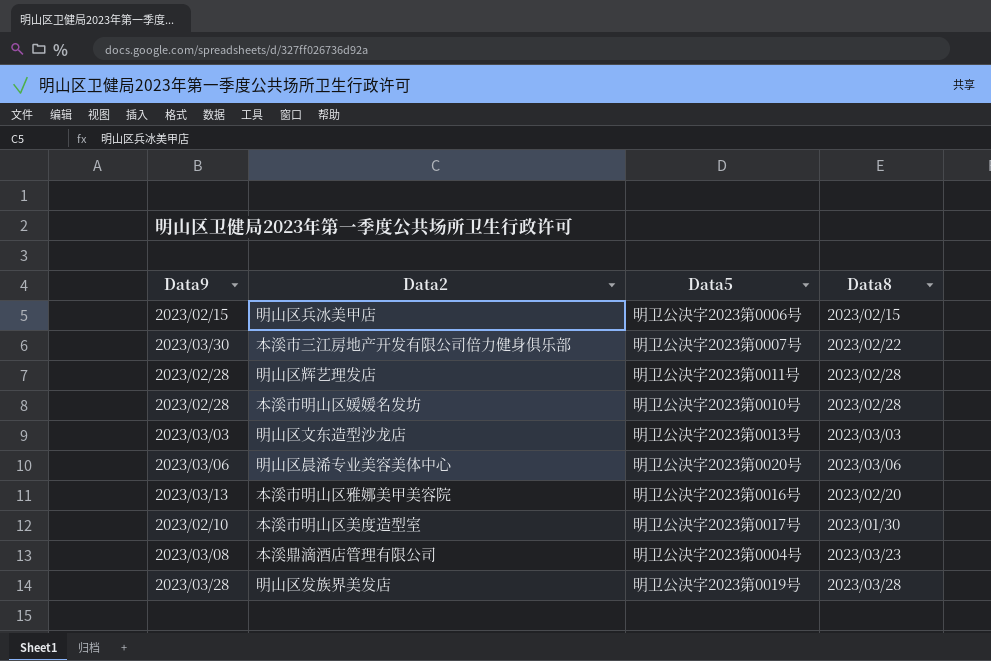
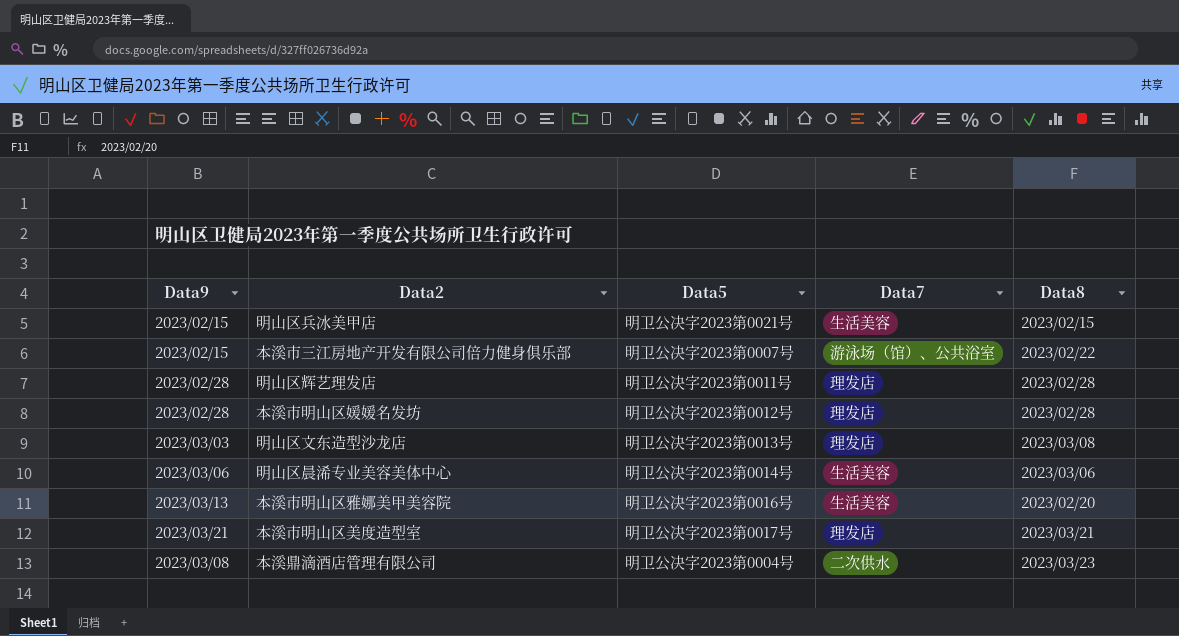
column Data7 | position: none -> 4
row 明山区发族界美发店: 2023/03/28 | 明卫公决字2023第0019号 | 2023/03/28 -> none
明山区兵冰美甲店 | Data5: 明卫公决字2023第0006号 -> 明卫公决字2023第0021号
本溪市三江房地产开发有限公司倍力健身俱乐部 | Data9: 2023/03/30 -> 2023/02/15
本溪市明山区媛媛名发坊 | Data5: 明卫公决字2023第0010号 -> 明卫公决字2023第0012号
明山区文东造型沙龙店 | Data8: 2023/03/03 -> 2023/03/08
明山区晨浠专业美容美体中心 | Data5: 明卫公决字2023第0020号 -> 明卫公决字2023第0014号
本溪市明山区美度造型室 | Data9: 2023/02/10 -> 2023/03/21
本溪市明山区美度造型室 | Data8: 2023/01/30 -> 2023/03/21

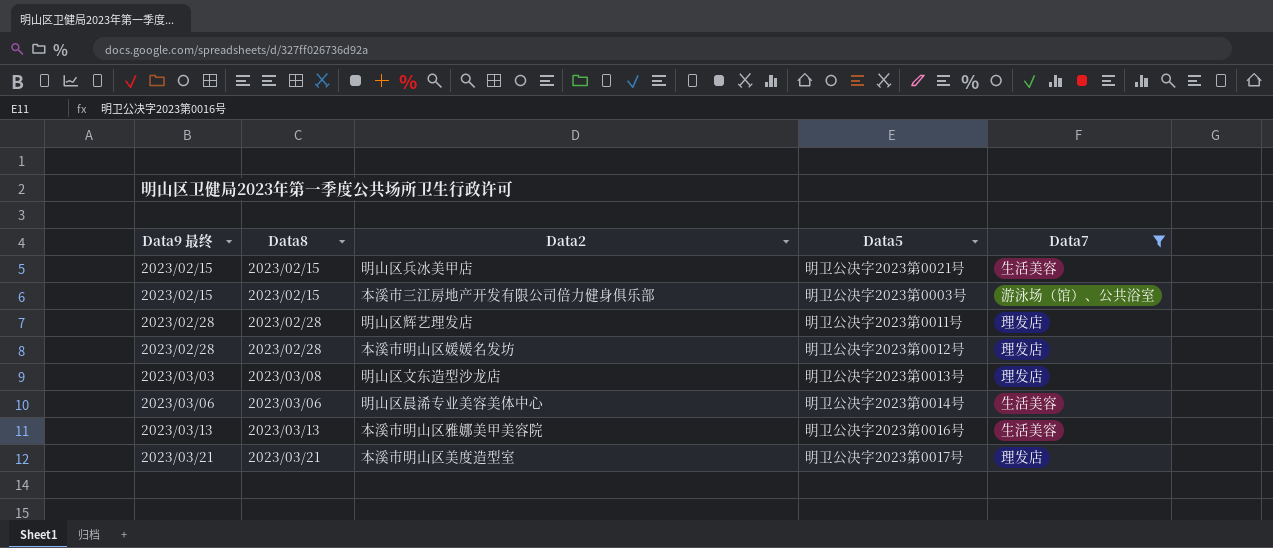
filter: none -> Data7 != 二次供水
column name: Data9 -> Data9 最终
column Data8 | position: 5 -> 2
本溪市三江房地产开发有限公司倍力健身俱乐部 | Data8: 2023/02/22 -> 2023/02/15
本溪市三江房地产开发有限公司倍力健身俱乐部 | Data5: 明卫公决字2023第0007号 -> 明卫公决字2023第0003号
本溪市明山区雅娜美甲美容院 | Data8: 2023/02/20 -> 2023/03/13

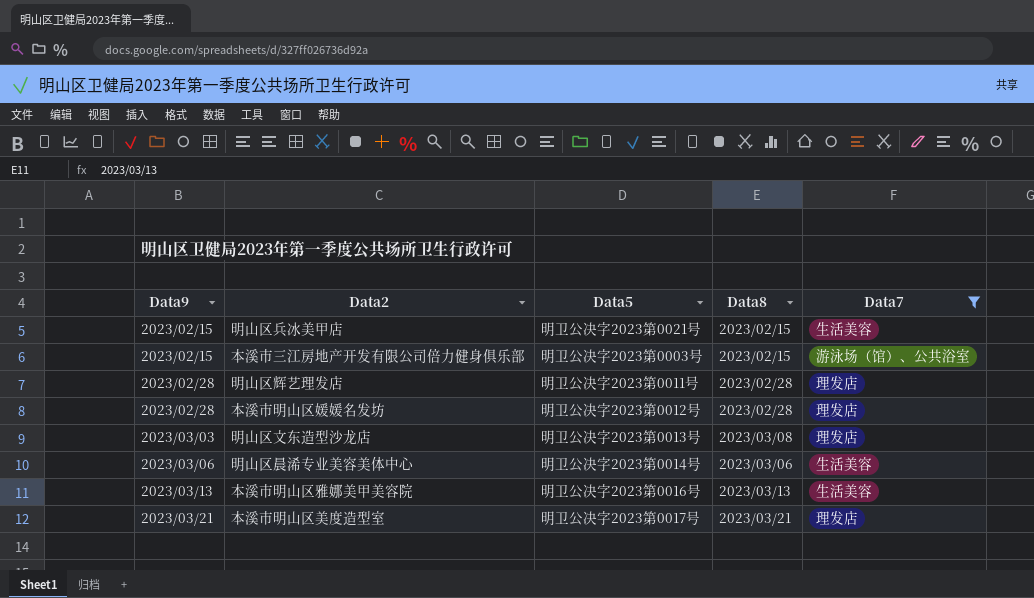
column name: Data9 最终 -> Data9
column Data8 | position: 2 -> 4

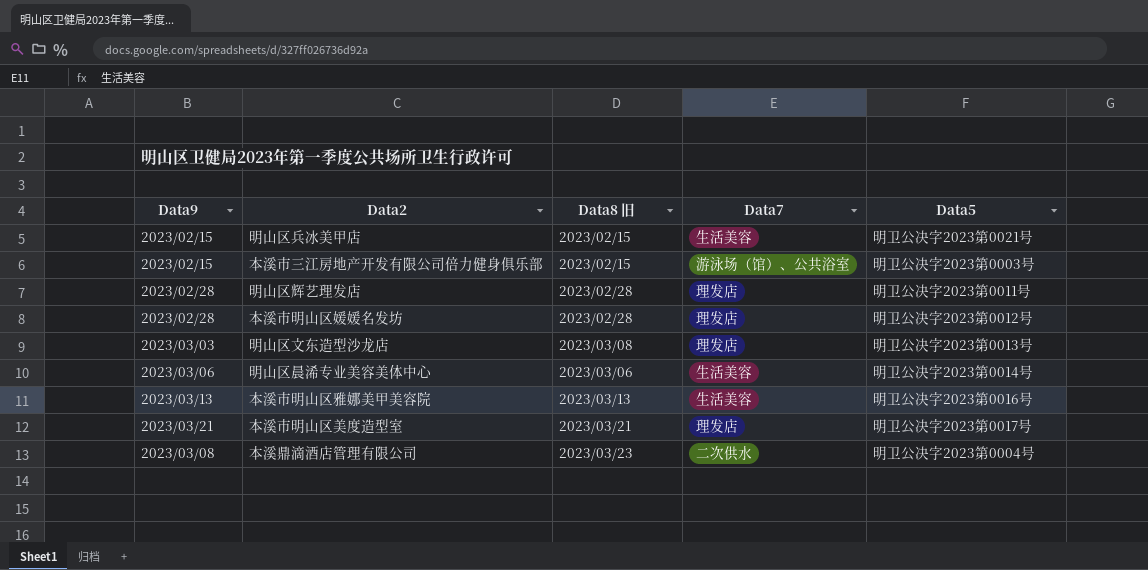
filter: Data7 != 二次供水 -> none
column name: Data8 -> Data8 旧
column Data5 | position: 3 -> 5

